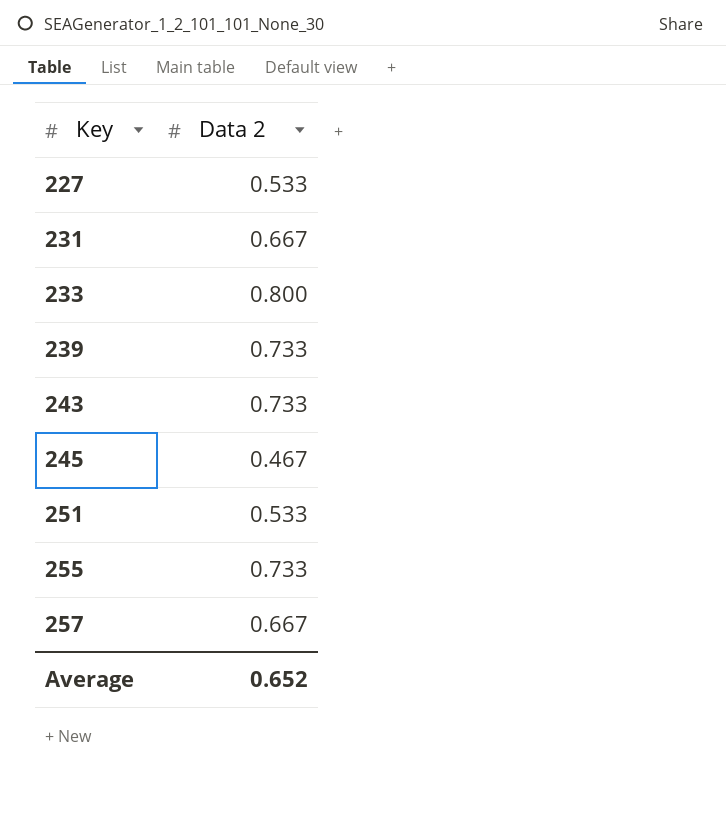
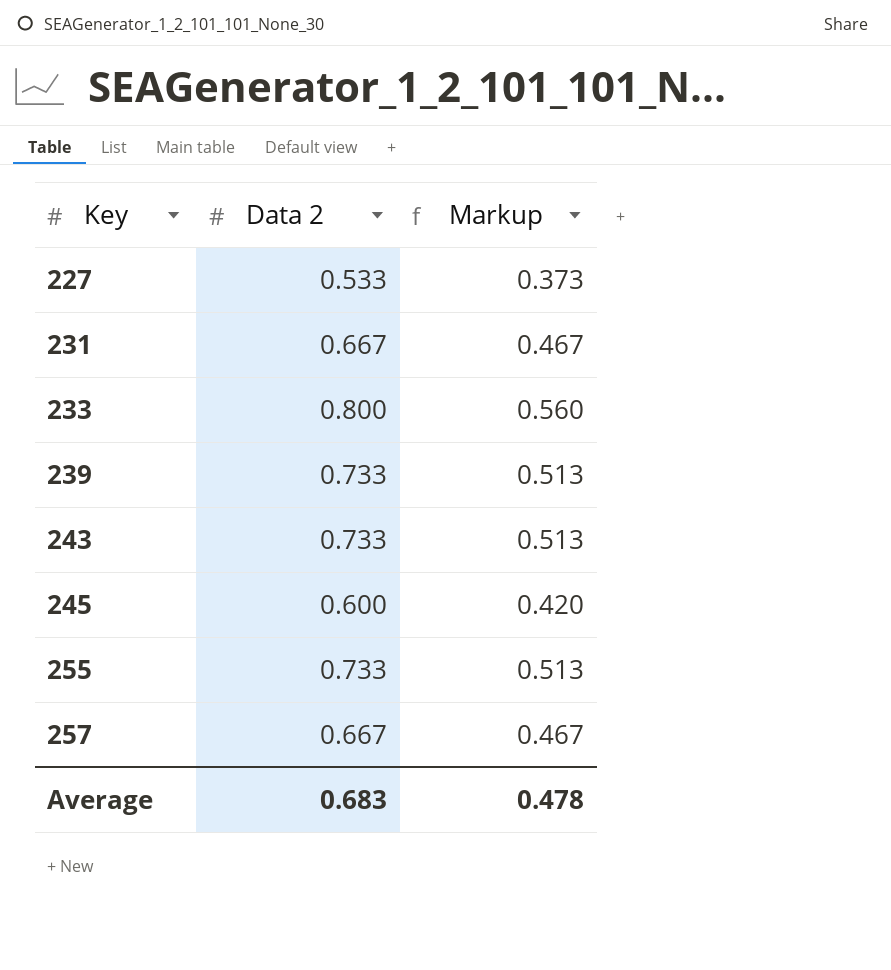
column Markup | formula: none -> [Data 2] * 0.7
row 251: 0.533 -> none
245 | Data 2: 0.467 -> 0.600
Average | Data 2: 0.652 -> 0.683

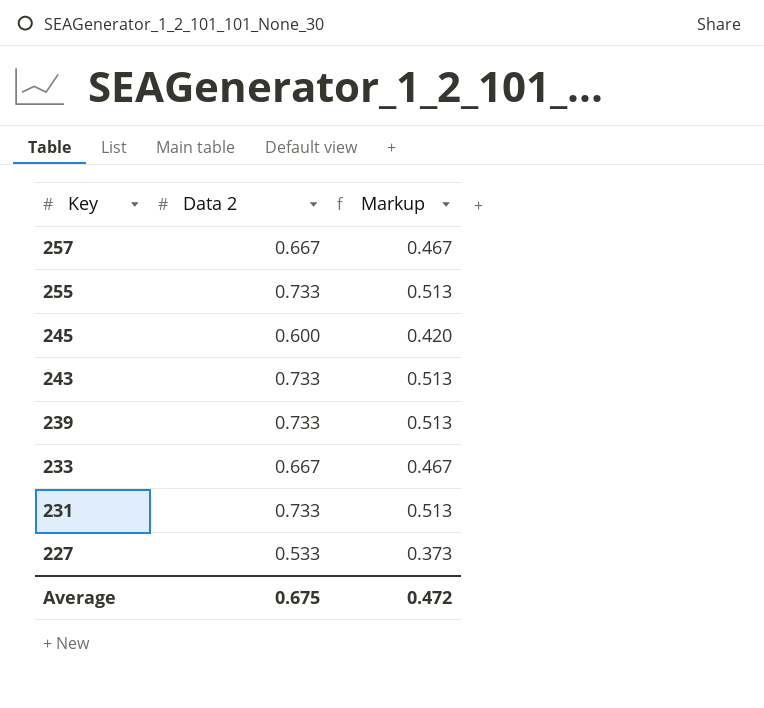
row order: Key ascending -> Key descending
233 | Data 2: 0.800 -> 0.667
233 | Markup: 0.560 -> 0.467
231 | Data 2: 0.667 -> 0.733
231 | Markup: 0.467 -> 0.513
Average | Data 2: 0.683 -> 0.675
Average | Markup: 0.478 -> 0.472

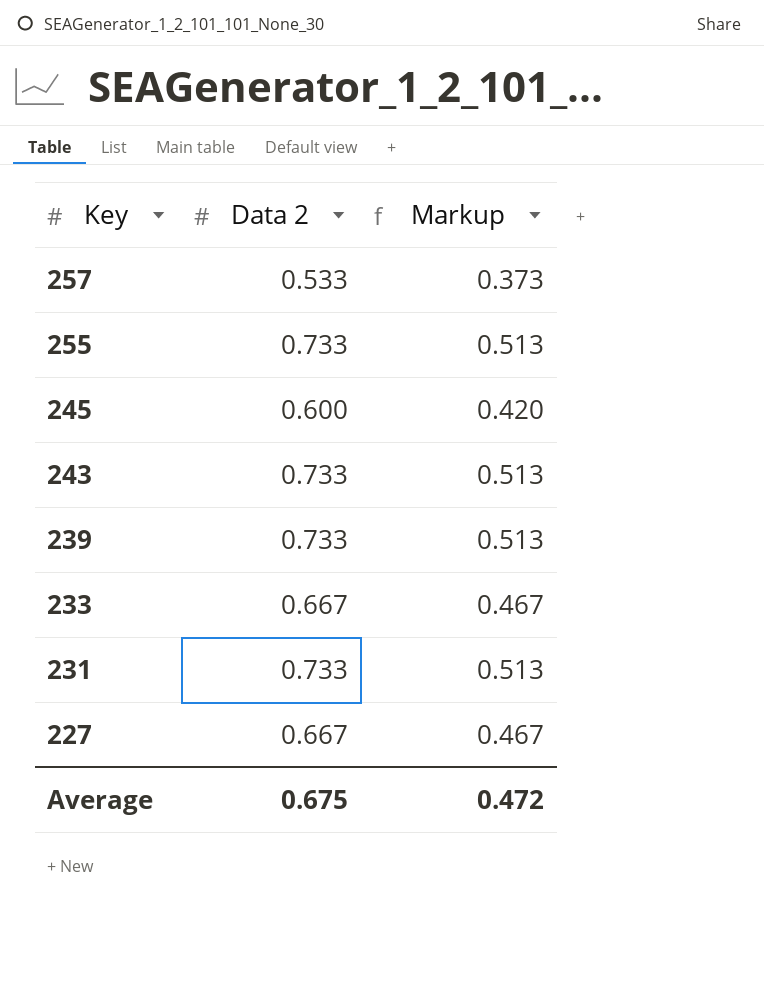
257 | Data 2: 0.667 -> 0.533
257 | Markup: 0.467 -> 0.373
227 | Data 2: 0.533 -> 0.667
227 | Markup: 0.373 -> 0.467

